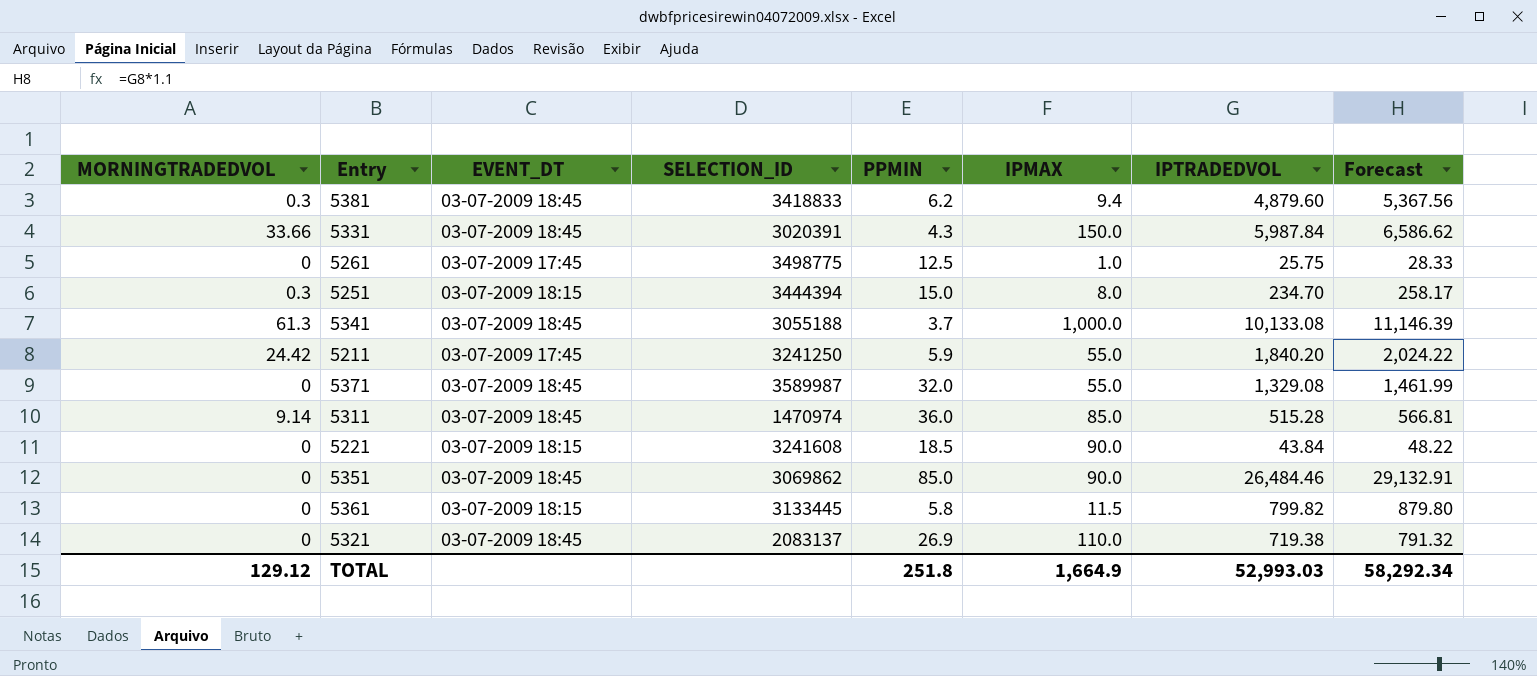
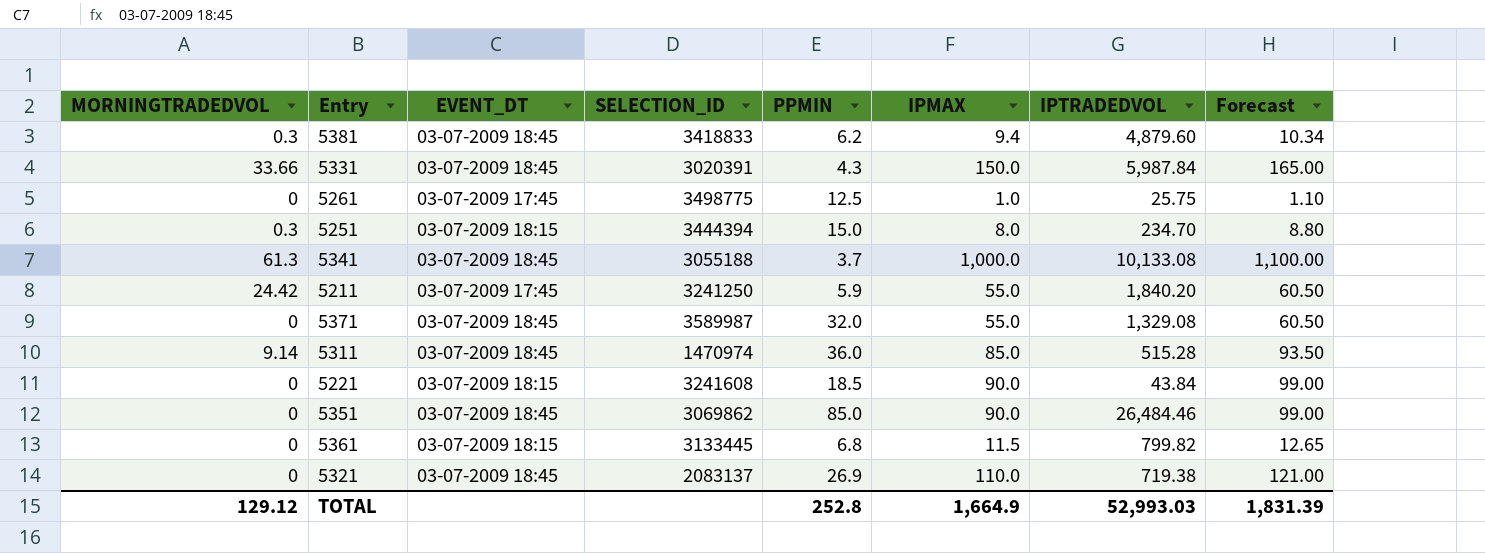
column Forecast | formula: [IPTRADEDVOL] * 1.1 -> [IPMAX] * 1.1
5361 | PPMIN: 5.8 -> 6.8
TOTAL | PPMIN: 251.8 -> 252.8
TOTAL | Forecast: 58,292.34 -> 1,831.39

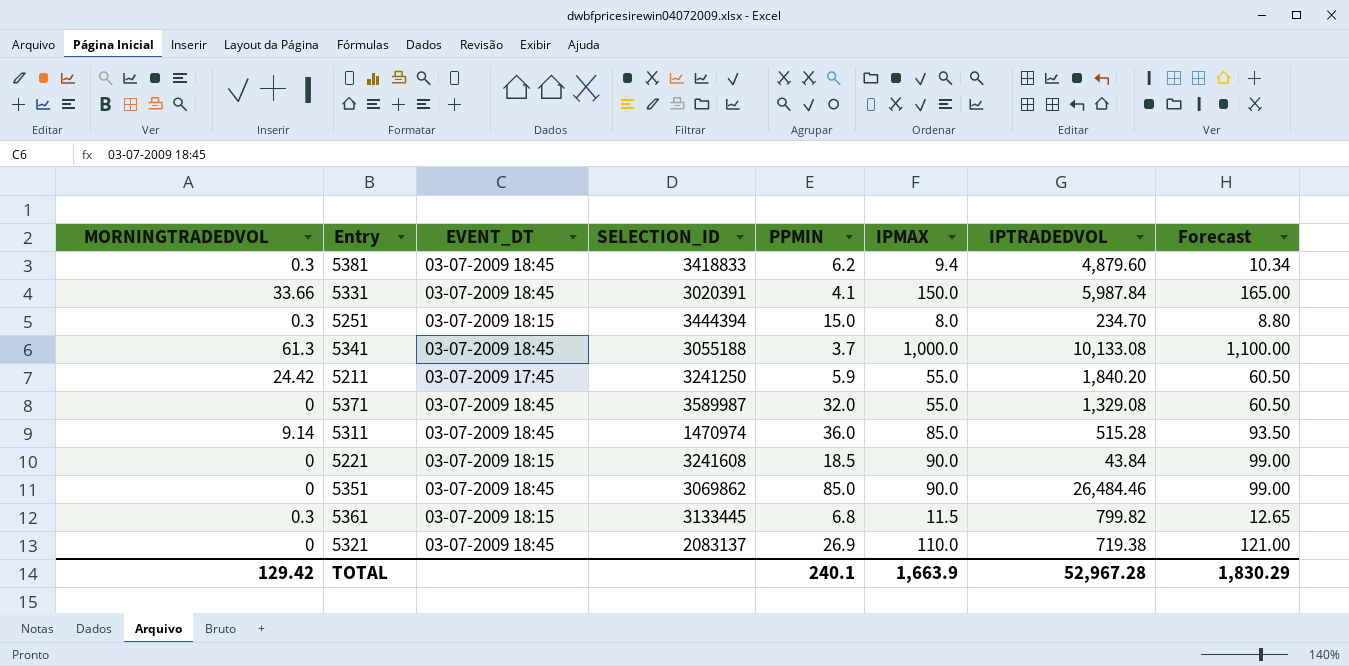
row 5261: 0 | 03-07-2009 17:45 | 3498775 | 12.5 | 1.0 | 25.75 | 1.10 -> none
5331 | PPMIN: 4.3 -> 4.1
5361 | MORNINGTRADEDVOL: 0 -> 0.3
TOTAL | MORNINGTRADEDVOL: 129.12 -> 129.42
TOTAL | PPMIN: 252.8 -> 240.1
TOTAL | IPMAX: 1,664.9 -> 1,663.9
TOTAL | IPTRADEDVOL: 52,993.03 -> 52,967.28
TOTAL | Forecast: 1,831.39 -> 1,830.29

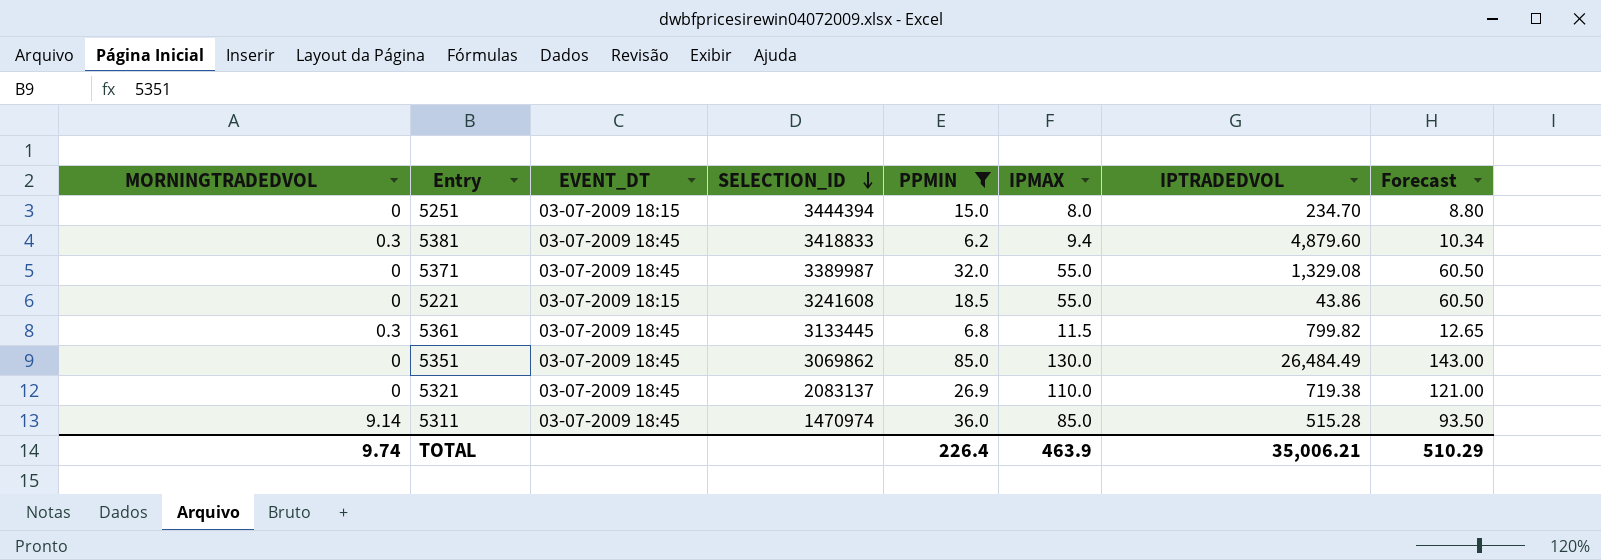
filter: none -> PPMIN >= 6.2
row order: none -> SELECTION_ID descending
5251 | MORNINGTRADEDVOL: 0.3 -> 0
5371 | SELECTION_ID: 3589987 -> 3389987
5221 | IPMAX: 90.0 -> 55.0
5221 | IPTRADEDVOL: 43.84 -> 43.86
5221 | Forecast: 99.00 -> 60.50
5361 | EVENT_DT: 03-07-2009 18:15 -> 03-07-2009 18:45
5351 | IPMAX: 90.0 -> 130.0
5351 | IPTRADEDVOL: 26,484.46 -> 26,484.49
5351 | Forecast: 99.00 -> 143.00
TOTAL | MORNINGTRADEDVOL: 129.42 -> 9.74
TOTAL | PPMIN: 240.1 -> 226.4
TOTAL | IPMAX: 1,663.9 -> 463.9
TOTAL | IPTRADEDVOL: 52,967.28 -> 35,006.21
TOTAL | Forecast: 1,830.29 -> 510.29

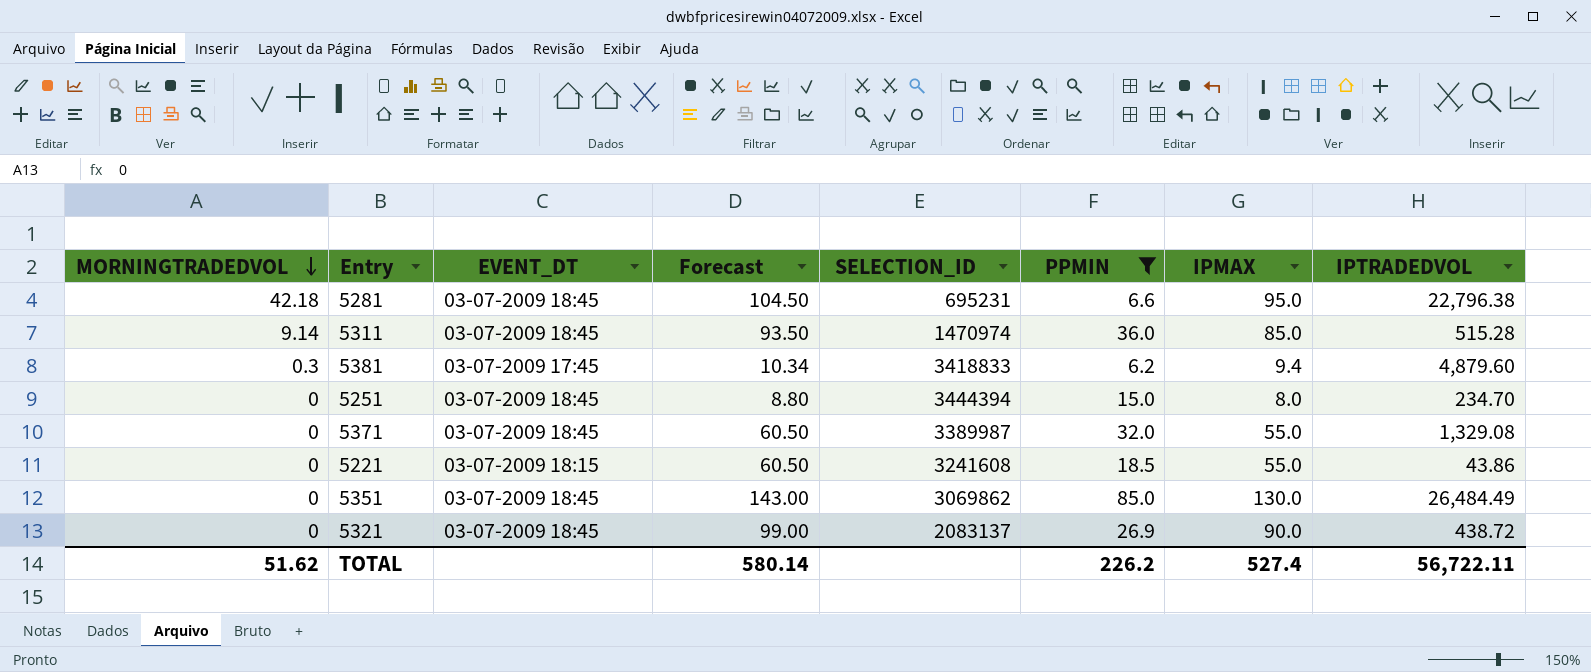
row order: SELECTION_ID descending -> MORNINGTRADEDVOL descending
column Forecast | position: 8 -> 4
row 5361: 0.3 | 03-07-2009 18:45 | 3133445 | 6.8 | 11.5 | 799.82 | 12.65 -> none
row 5281: none -> 42.18 | 03-07-2009 18:45 | 104.50 | 695231 | 6.6 | 95.0 | 22,796.38
5381 | EVENT_DT: 03-07-2009 18:45 -> 03-07-2009 17:45
5251 | EVENT_DT: 03-07-2009 18:15 -> 03-07-2009 18:45
5321 | Forecast: 121.00 -> 99.00
5321 | IPMAX: 110.0 -> 90.0
5321 | IPTRADEDVOL: 719.38 -> 438.72
TOTAL | MORNINGTRADEDVOL: 9.74 -> 51.62
TOTAL | Forecast: 510.29 -> 580.14
TOTAL | PPMIN: 226.4 -> 226.2
TOTAL | IPMAX: 463.9 -> 527.4
TOTAL | IPTRADEDVOL: 35,006.21 -> 56,722.11

